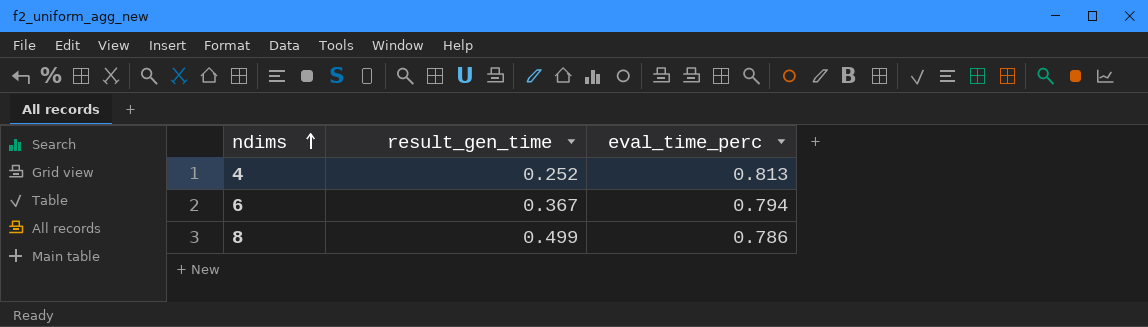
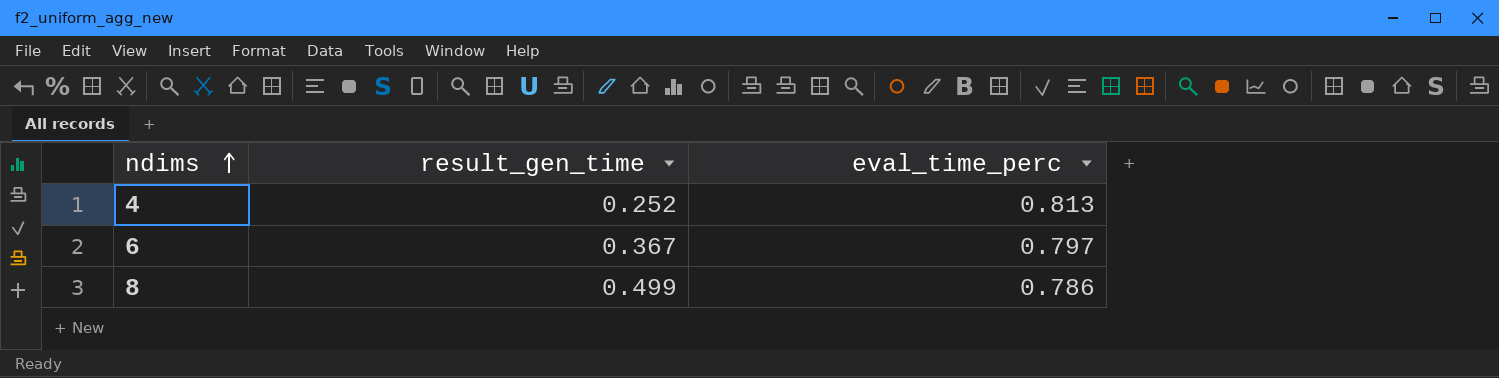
6 | eval_time_perc: 0.794 -> 0.797

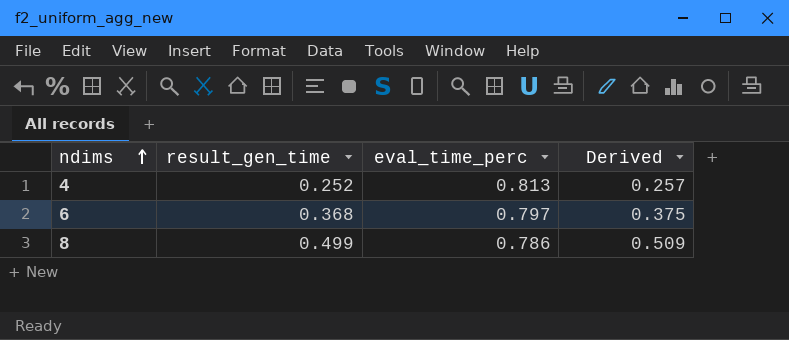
column Derived | formula: none -> [result_gen_time] * 1.02
6 | result_gen_time: 0.367 -> 0.368

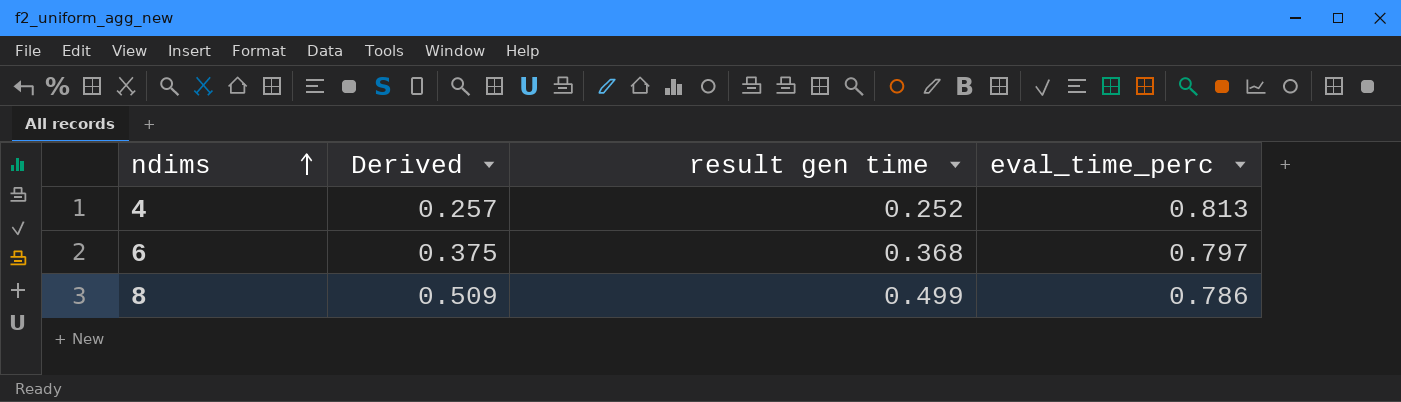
column Derived | position: 4 -> 2
column name: result_gen_time -> result gen time

